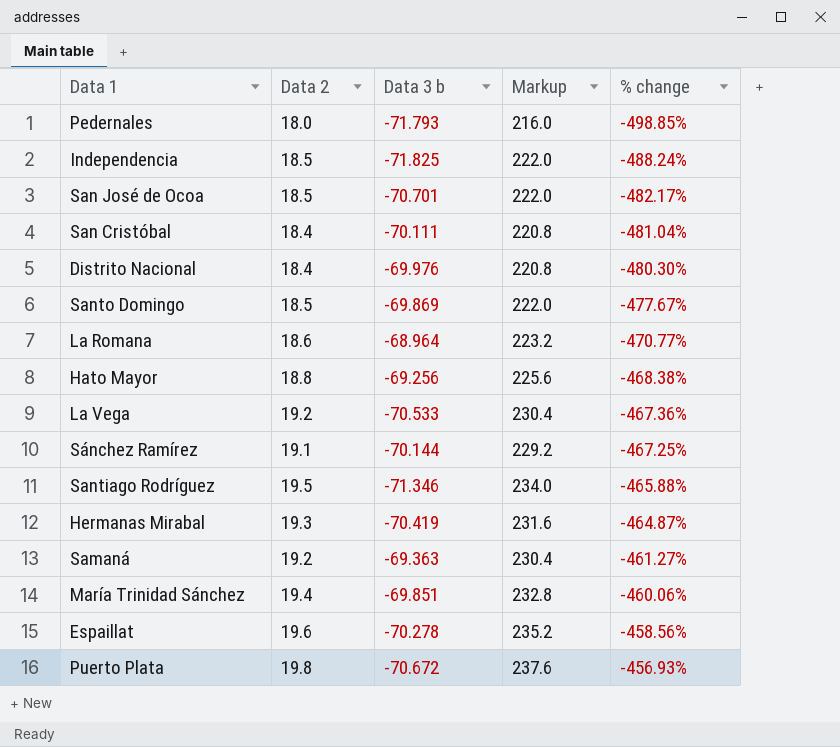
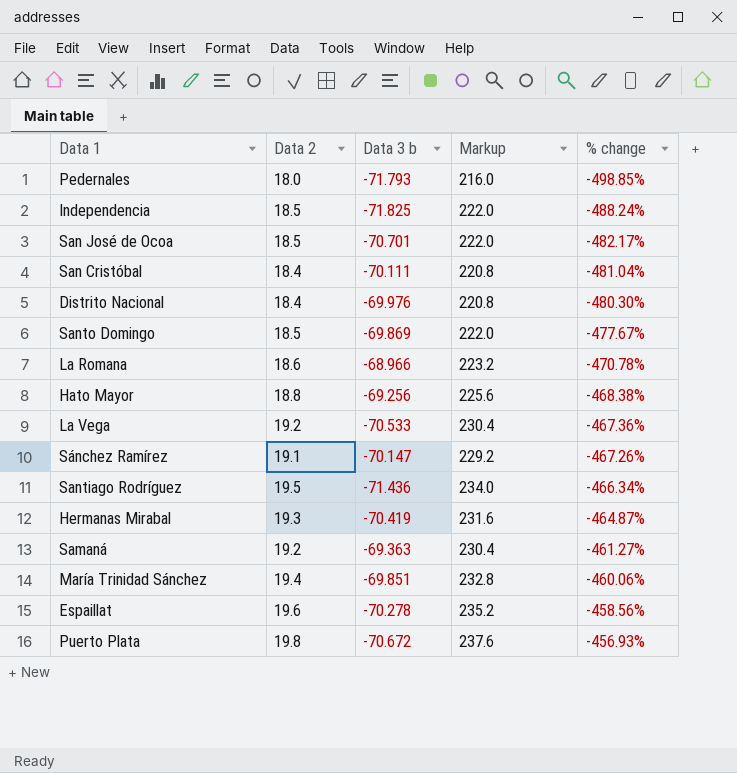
La Romana | Data 3 b: -68.964 -> -68.966
La Romana | % change: -470.77% -> -470.78%
Sánchez Ramírez | Data 3 b: -70.144 -> -70.147
Sánchez Ramírez | % change: -467.25% -> -467.26%
Santiago Rodríguez | Data 3 b: -71.346 -> -71.436
Santiago Rodríguez | % change: -465.88% -> -466.34%

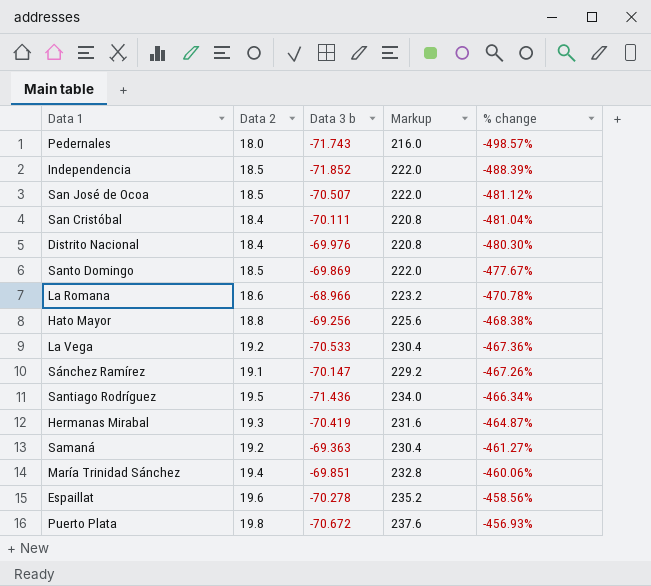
Pedernales | Data 3 b: -71.793 -> -71.743
Pedernales | % change: -498.85% -> -498.57%
Independencia | Data 3 b: -71.825 -> -71.852
Independencia | % change: -488.24% -> -488.39%
San José de Ocoa | Data 3 b: -70.701 -> -70.507
San José de Ocoa | % change: -482.17% -> -481.12%

